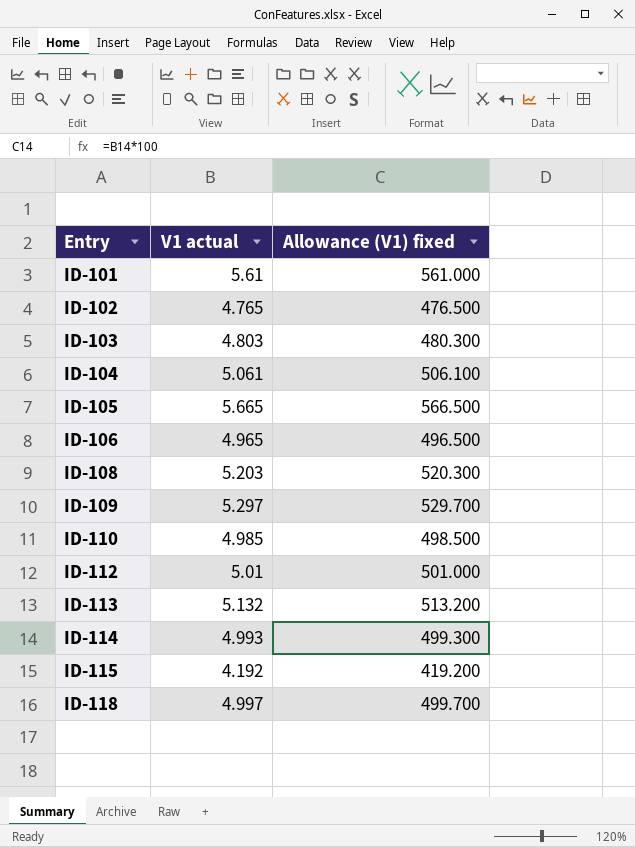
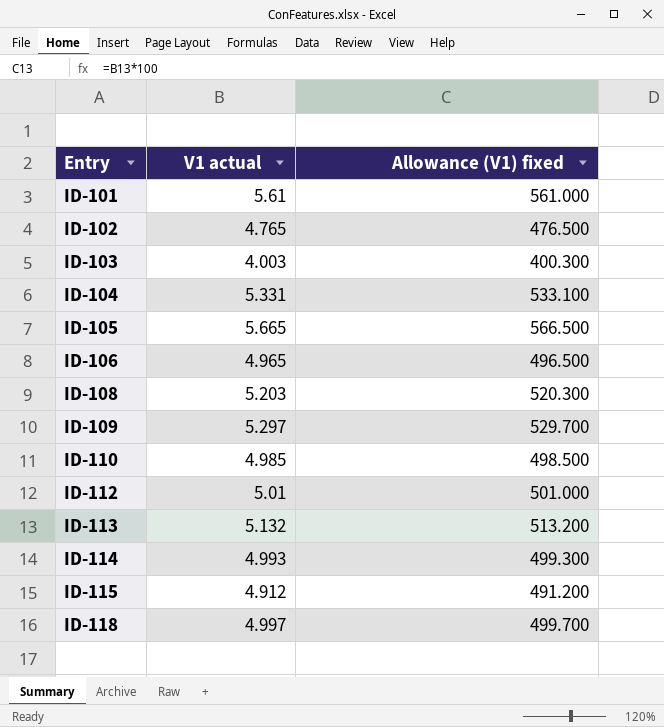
ID-103 | V1 actual: 4.803 -> 4.003
ID-103 | Allowance (V1) fixed: 480.300 -> 400.300
ID-104 | V1 actual: 5.061 -> 5.331
ID-104 | Allowance (V1) fixed: 506.100 -> 533.100
ID-115 | V1 actual: 4.192 -> 4.912
ID-115 | Allowance (V1) fixed: 419.200 -> 491.200

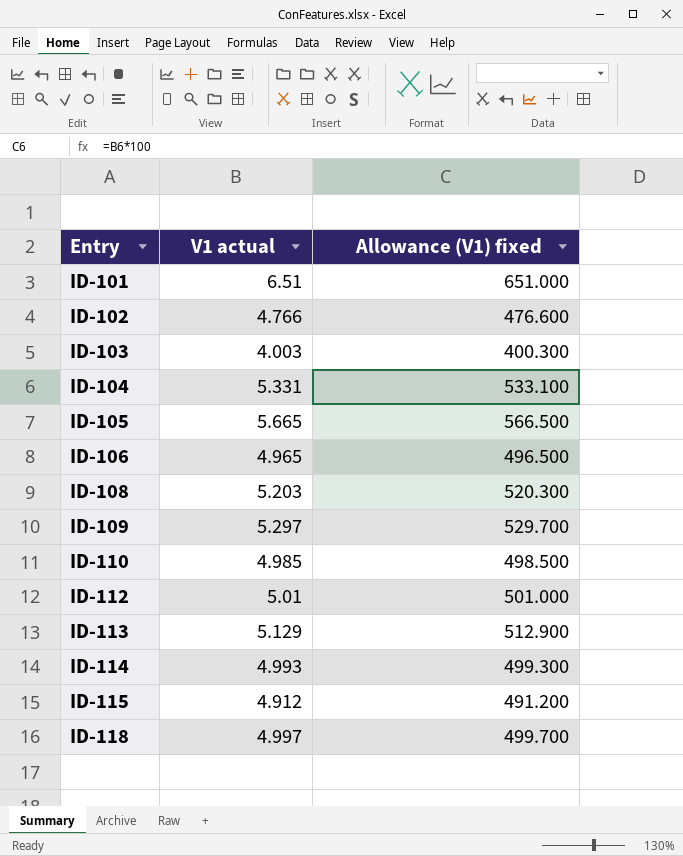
ID-101 | V1 actual: 5.61 -> 6.51
ID-101 | Allowance (V1) fixed: 561.000 -> 651.000
ID-102 | V1 actual: 4.765 -> 4.766
ID-102 | Allowance (V1) fixed: 476.500 -> 476.600
ID-113 | V1 actual: 5.132 -> 5.129
ID-113 | Allowance (V1) fixed: 513.200 -> 512.900

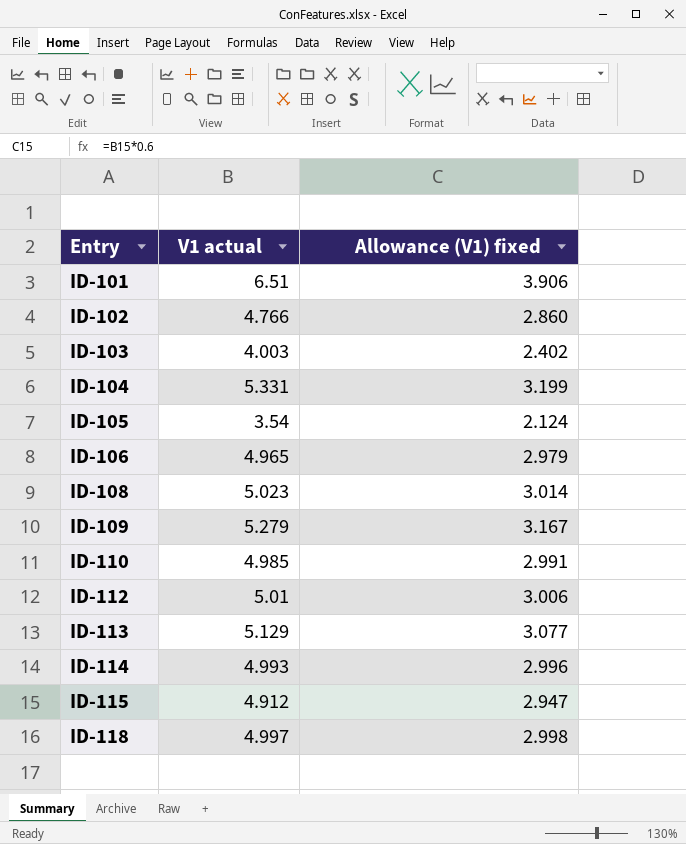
column Allowance (V1) fixed | formula: [V1 actual] * 100 -> [V1 actual] * 0.6
ID-105 | V1 actual: 5.665 -> 3.54
ID-108 | V1 actual: 5.203 -> 5.023
ID-109 | V1 actual: 5.297 -> 5.279

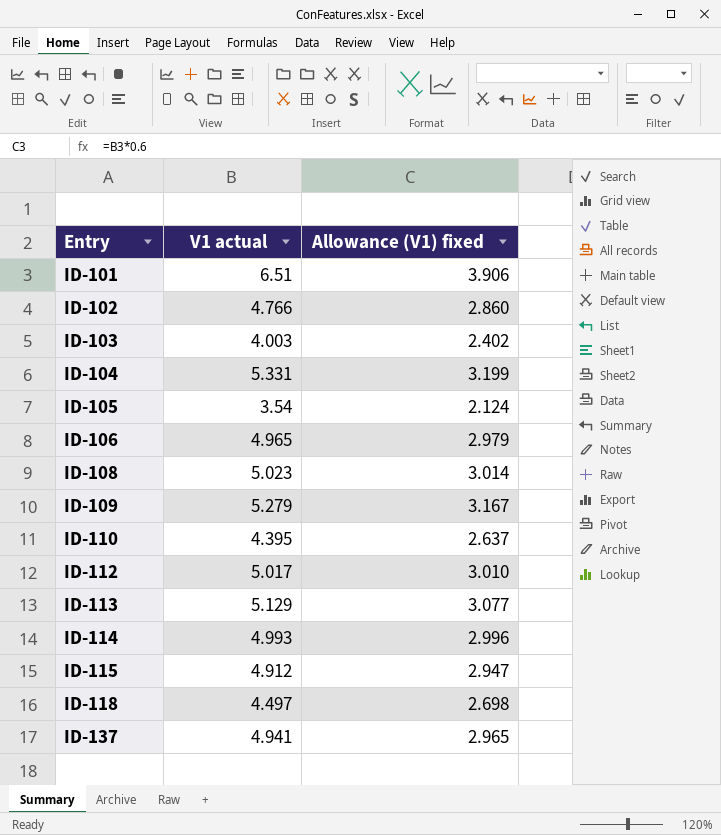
ID-110 | V1 actual: 4.985 -> 4.395
ID-110 | Allowance (V1) fixed: 2.991 -> 2.637
ID-112 | V1 actual: 5.01 -> 5.017
ID-112 | Allowance (V1) fixed: 3.006 -> 3.010
ID-118 | V1 actual: 4.997 -> 4.497
ID-118 | Allowance (V1) fixed: 2.998 -> 2.698
row ID-137: none -> 4.941 | 2.965

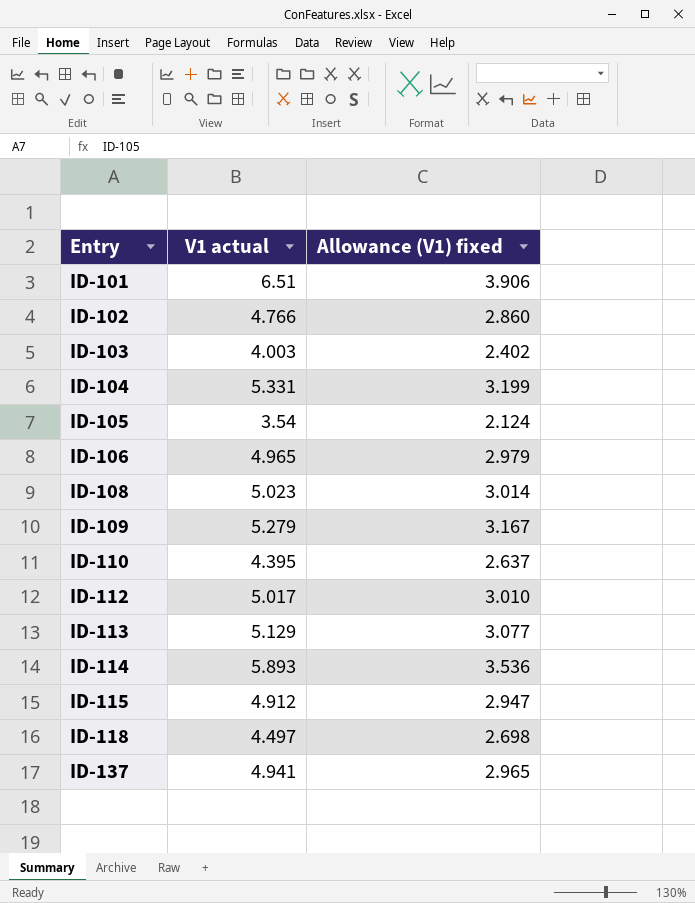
ID-114 | V1 actual: 4.993 -> 5.893
ID-114 | Allowance (V1) fixed: 2.996 -> 3.536

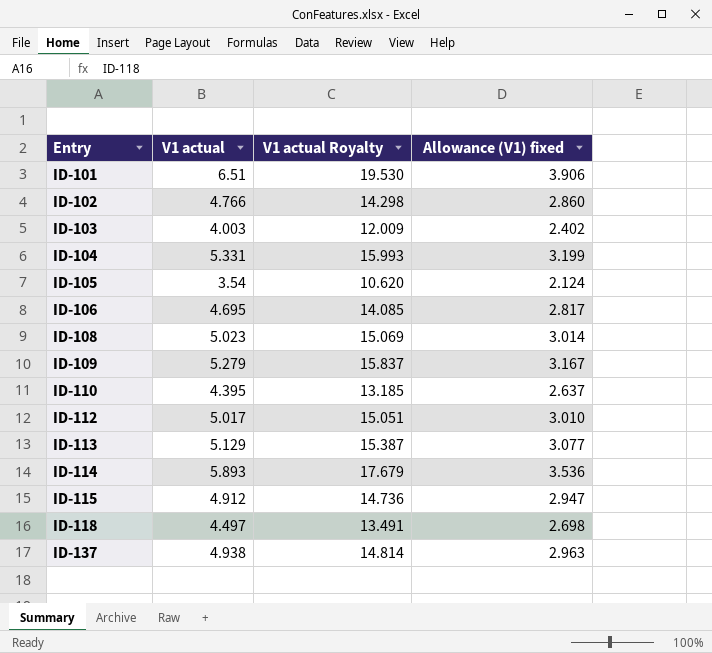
column V1 actual Royalty | formula: none -> [V1 actual] * 3
ID-106 | V1 actual: 4.965 -> 4.695
ID-106 | Allowance (V1) fixed: 2.979 -> 2.817
ID-137 | V1 actual: 4.941 -> 4.938
ID-137 | Allowance (V1) fixed: 2.965 -> 2.963

